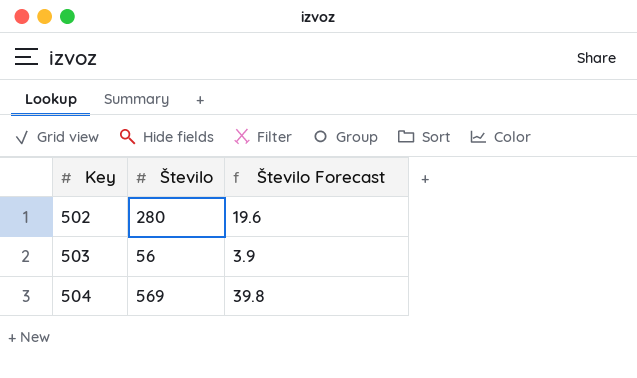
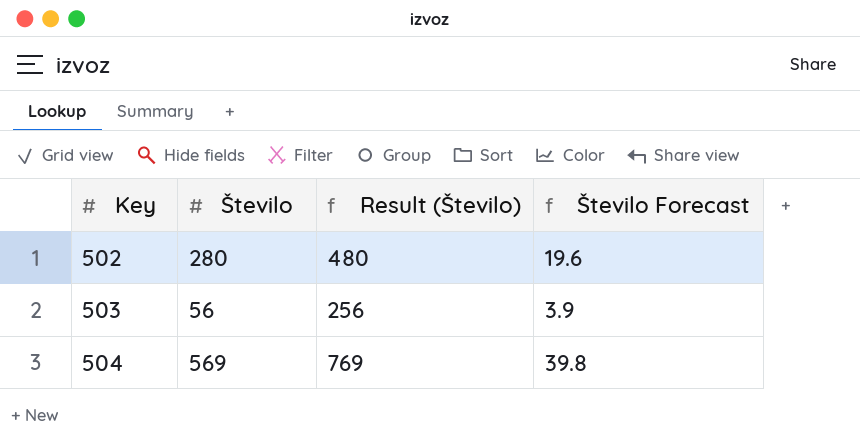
column Result (Število) | formula: none -> [Število] + 200

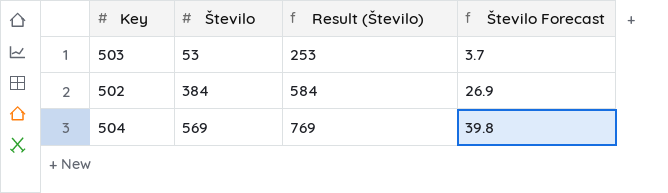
row order: Key ascending -> Število ascending
503 | Število: 56 -> 53
503 | Result (Število): 256 -> 253
503 | Število Forecast: 3.9 -> 3.7
502 | Število: 280 -> 384
502 | Result (Število): 480 -> 584
502 | Število Forecast: 19.6 -> 26.9

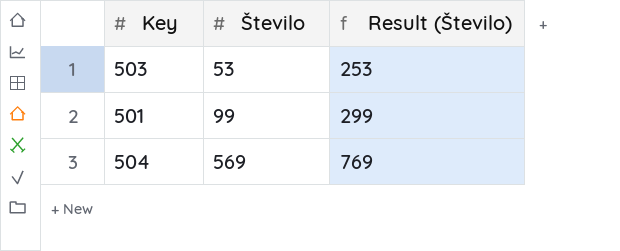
column Število Forecast | formula: [Število] * 0.07 -> none
row 502: 384 | 584 | 26.9 -> none
row 501: none -> 99 | 299

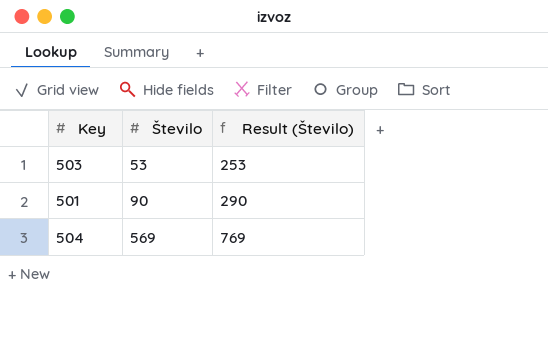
501 | Število: 99 -> 90
501 | Result (Število): 299 -> 290

